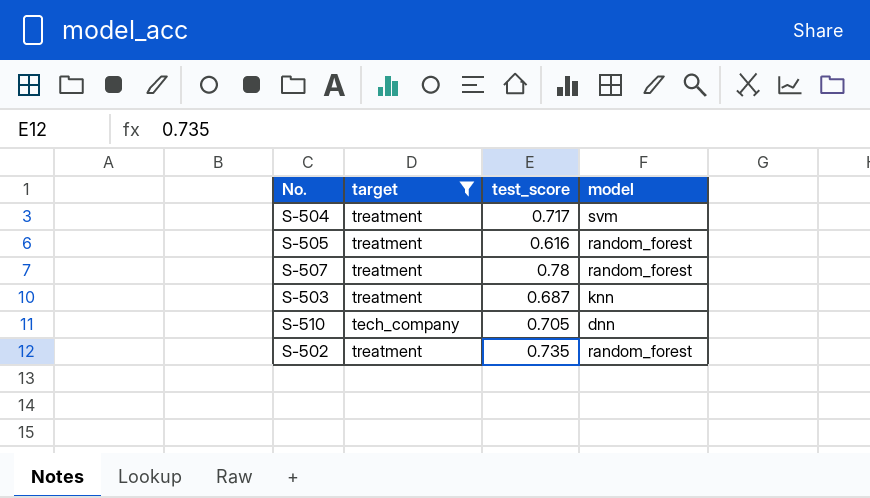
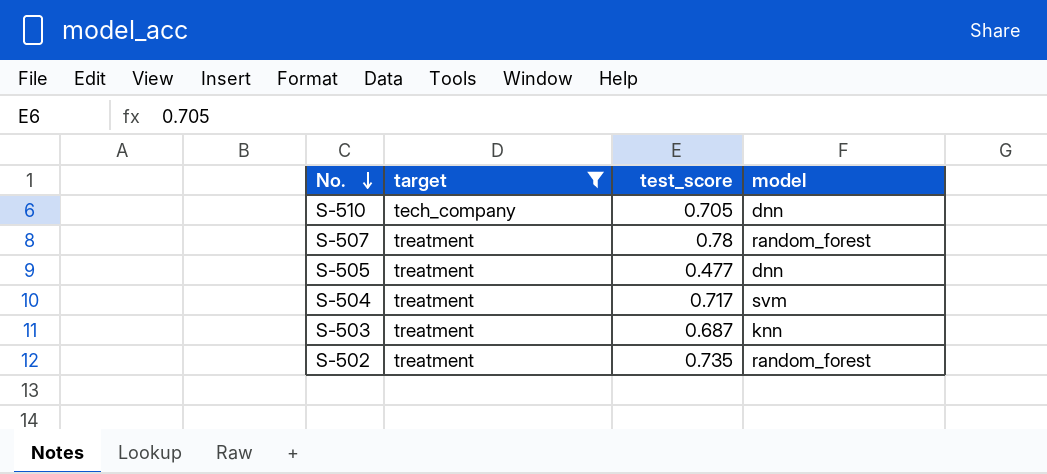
row order: none -> No. descending
S-505 | test_score: 0.616 -> 0.477
S-505 | model: random_forest -> dnn

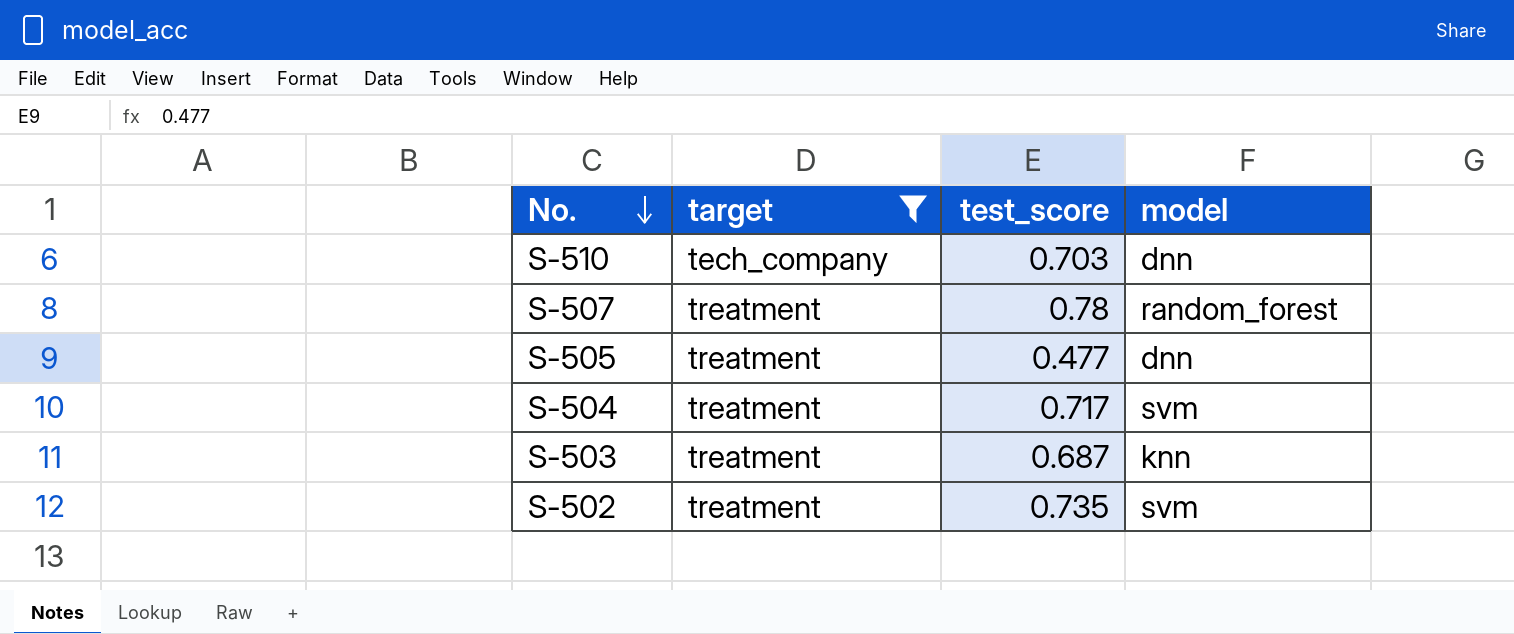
S-510 | test_score: 0.705 -> 0.703
S-502 | model: random_forest -> svm

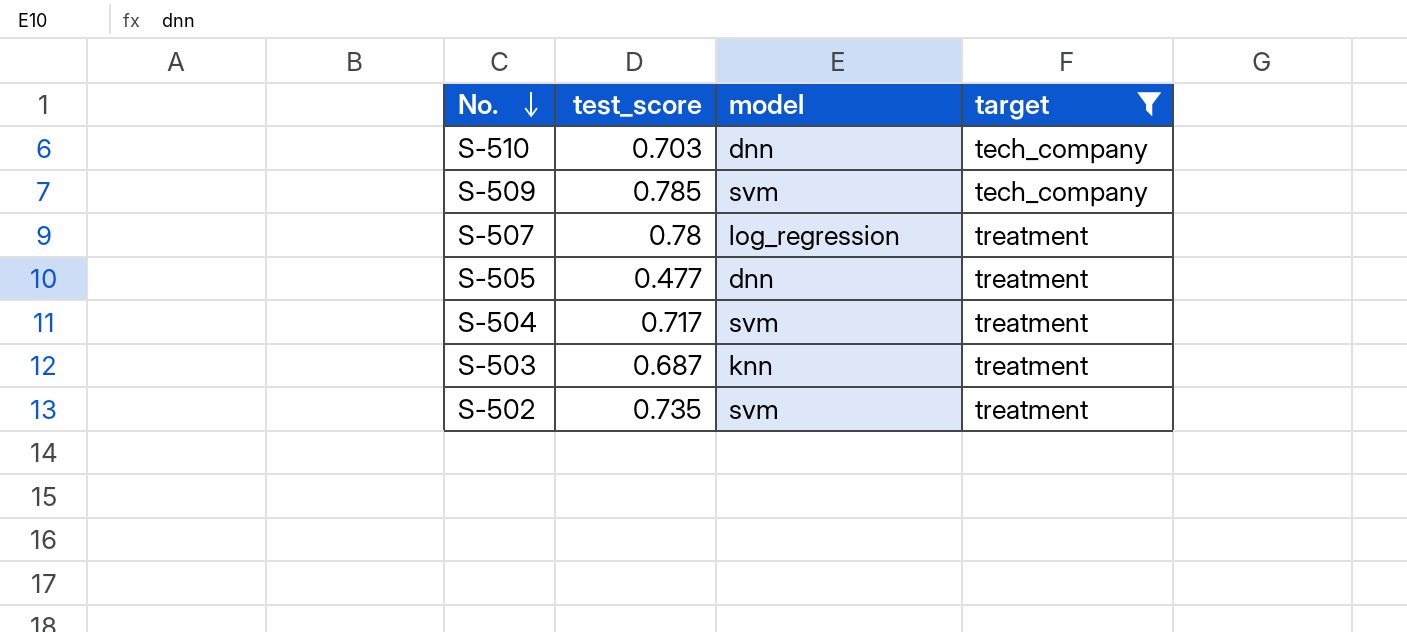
column target | position: 2 -> 4
row S-509: none -> 0.785 | svm | tech_company
S-507 | model: random_forest -> log_regression

